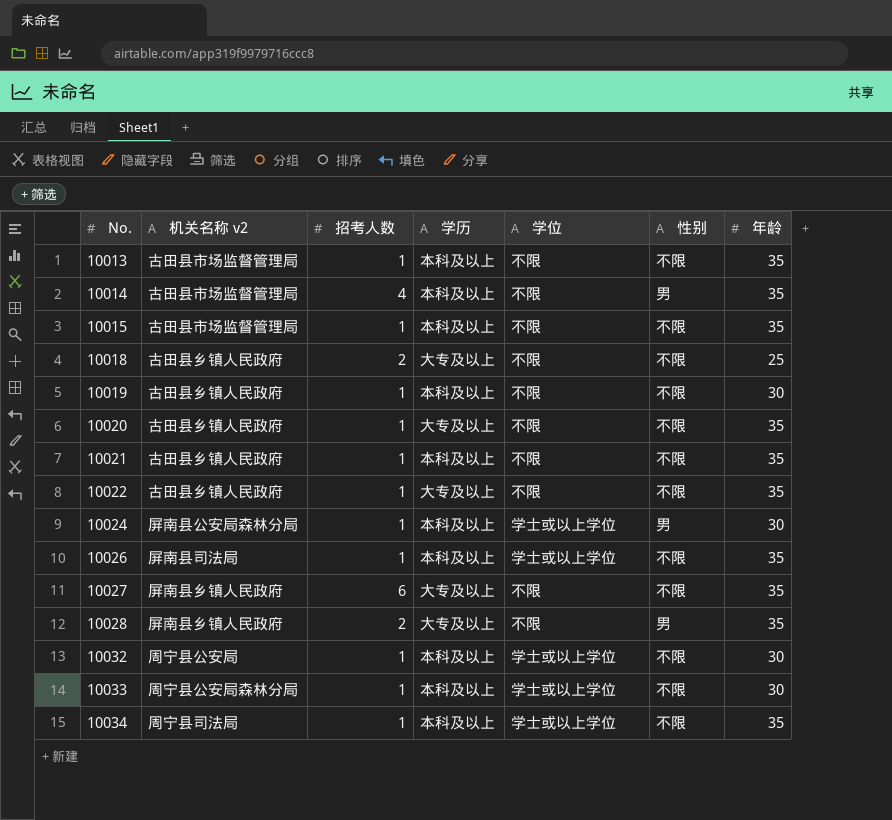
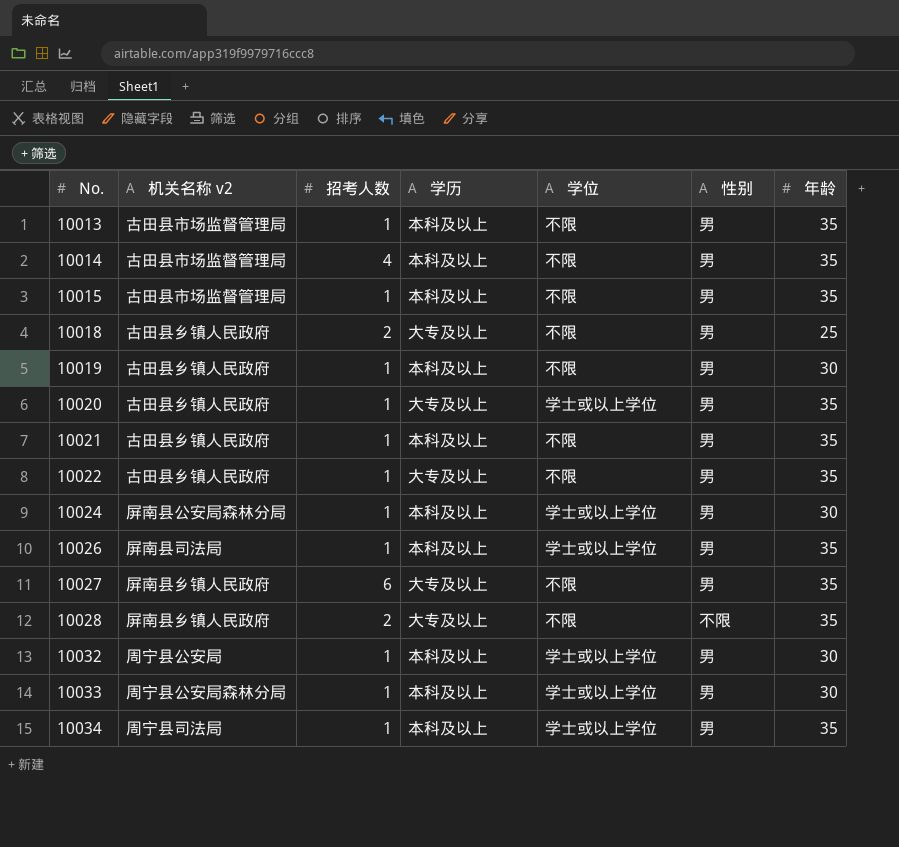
10013 | 性别: 不限 -> 男
10015 | 性别: 不限 -> 男
10018 | 性别: 不限 -> 男
10019 | 性别: 不限 -> 男
10020 | 学位: 不限 -> 学士或以上学位
10020 | 性别: 不限 -> 男
10021 | 性别: 不限 -> 男
10022 | 性别: 不限 -> 男
10026 | 性别: 不限 -> 男
10027 | 性别: 不限 -> 男
10028 | 性别: 男 -> 不限
10032 | 性别: 不限 -> 男
10033 | 性别: 不限 -> 男
10034 | 性别: 不限 -> 男

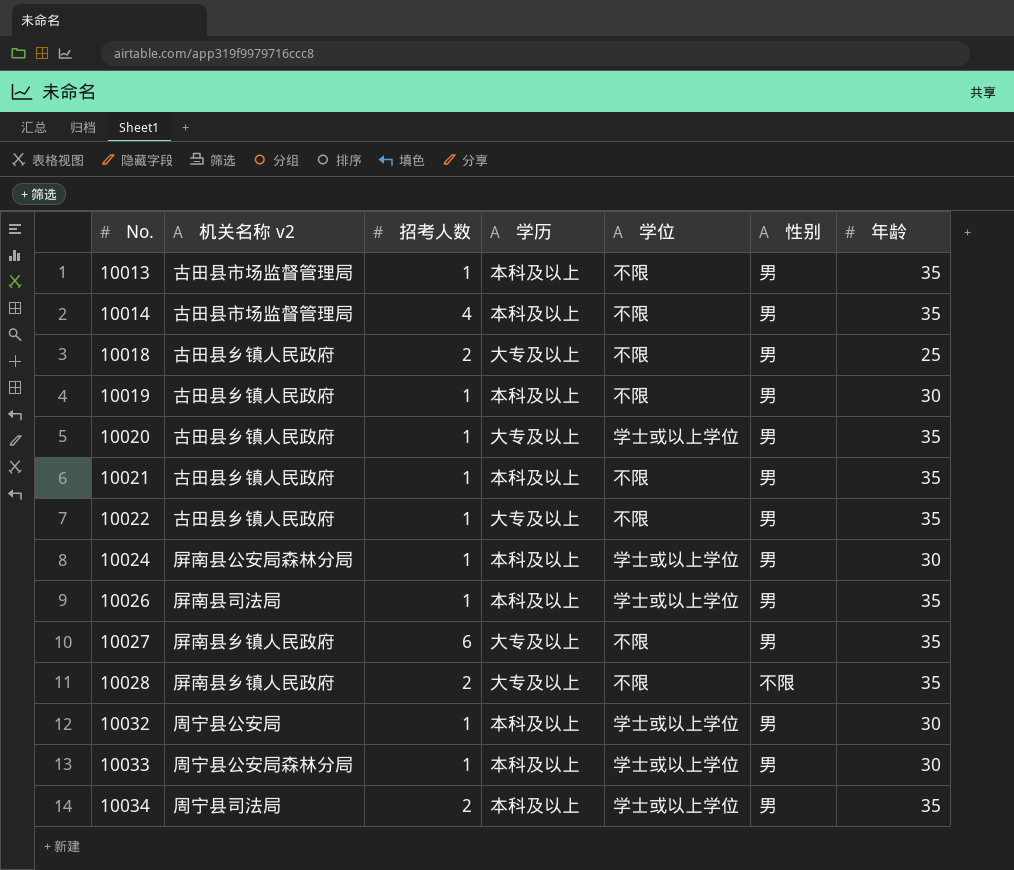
row 10015: 古田县市场监督管理局 | 1 | 本科及以上 | 不限 | 男 | 35 -> none
10034 | 招考人数: 1 -> 2

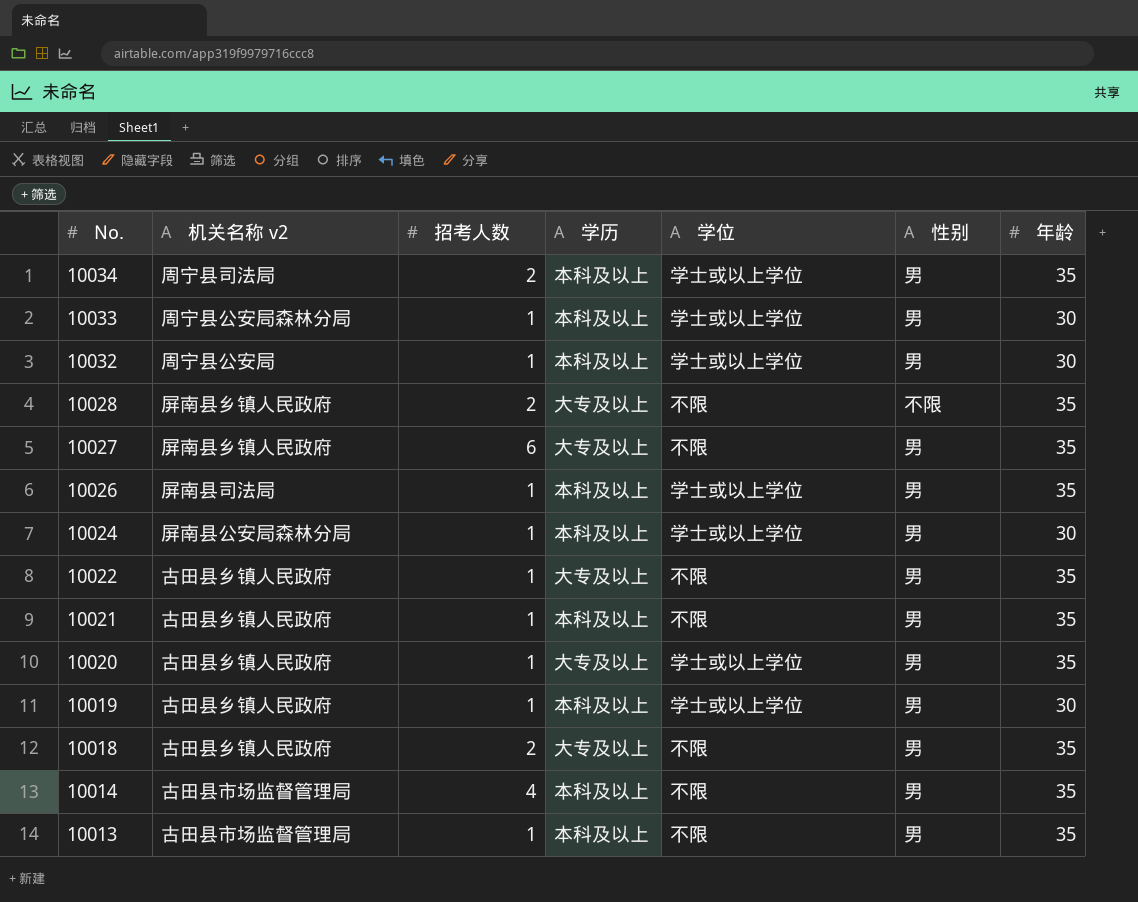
row order: No. ascending -> No. descending
10019 | 学位: 不限 -> 学士或以上学位
10018 | 年龄: 25 -> 35

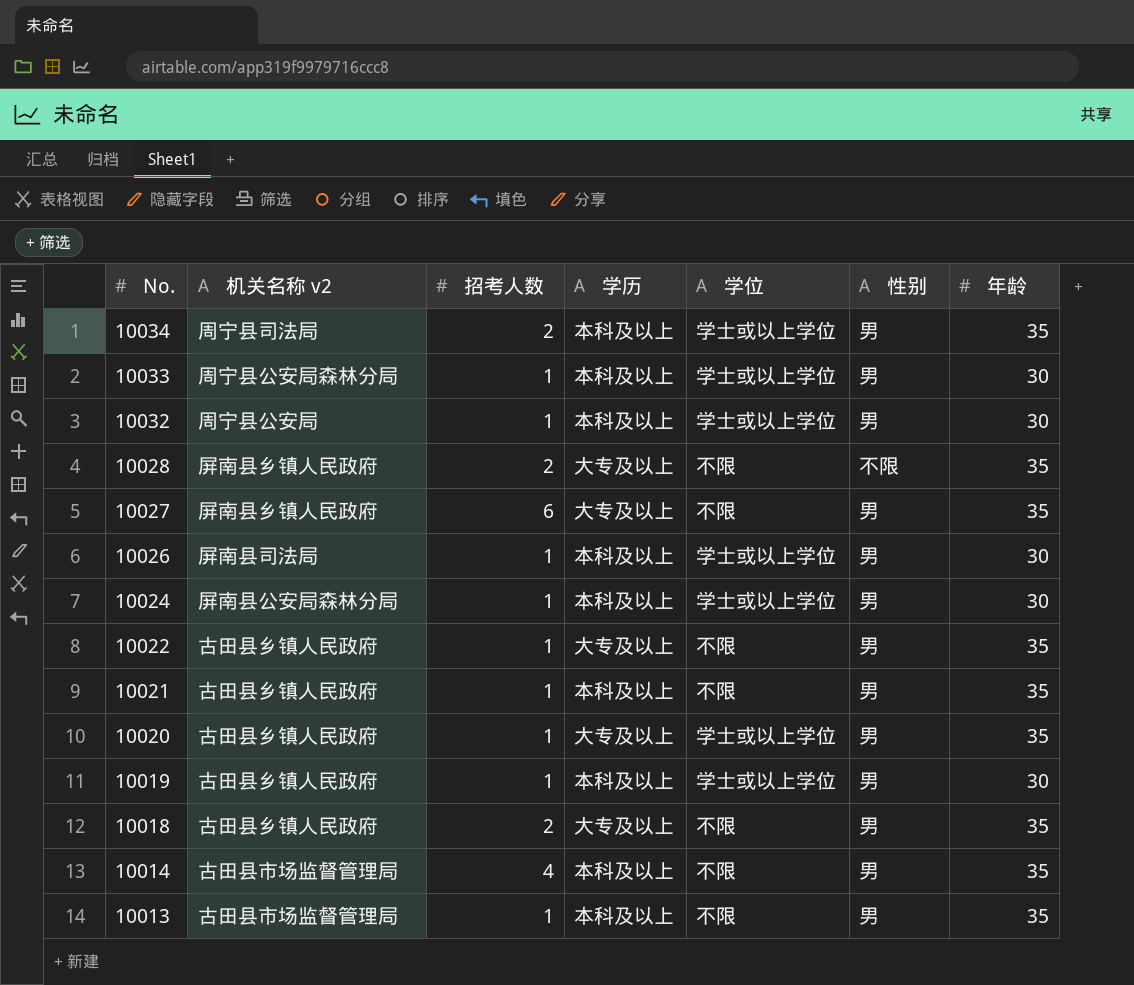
10026 | 年龄: 35 -> 30

